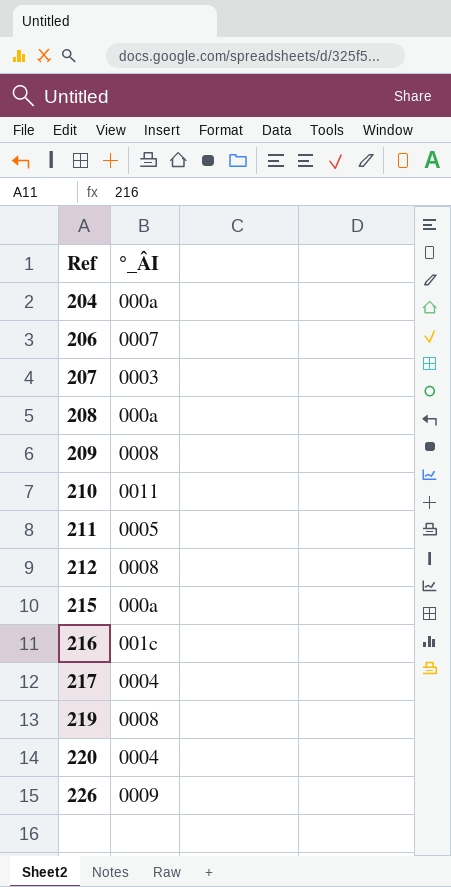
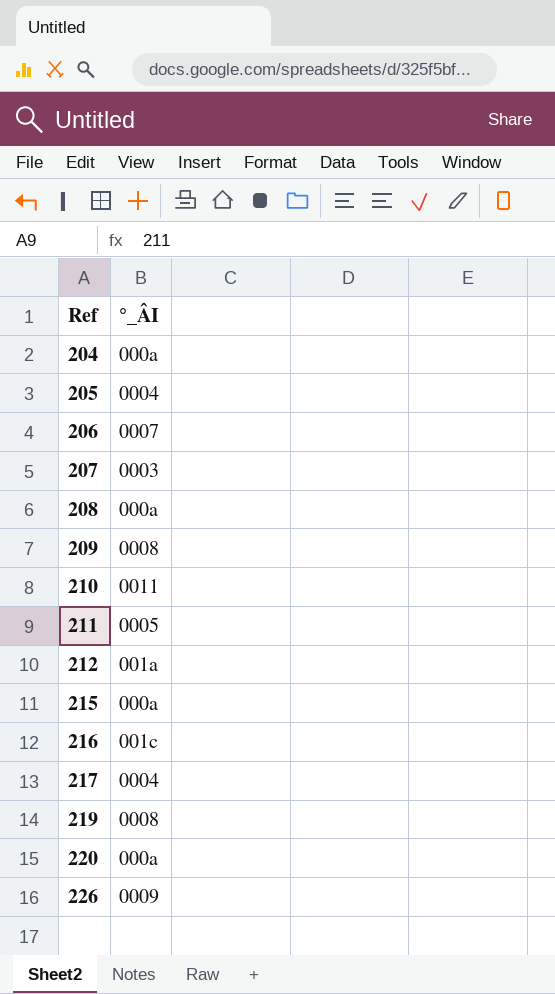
row 205: none -> 0004
212 | °_ÂI: 0008 -> 001a
220 | °_ÂI: 0004 -> 000a

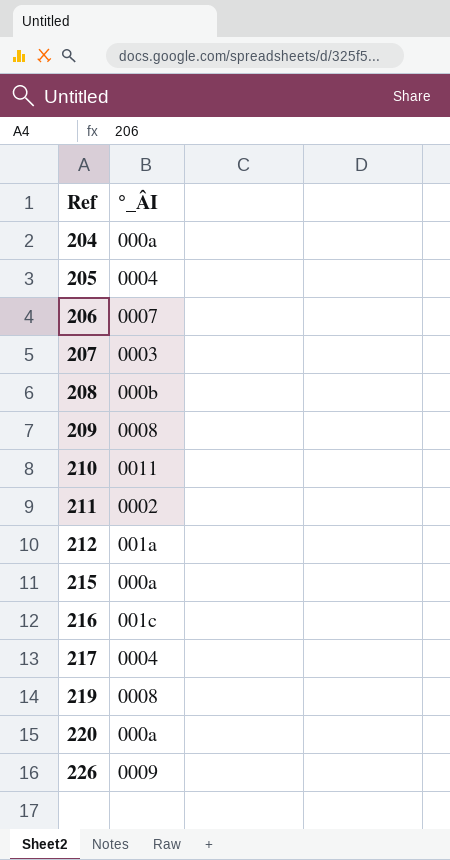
208 | °_ÂI: 000a -> 000b
211 | °_ÂI: 0005 -> 0002

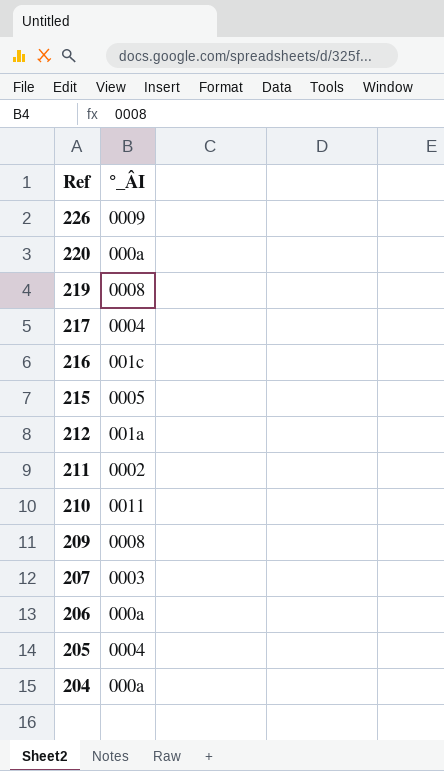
row order: Ref ascending -> Ref descending
row 208: 000b -> none
215 | °_ÂI: 000a -> 0005
206 | °_ÂI: 0007 -> 000a

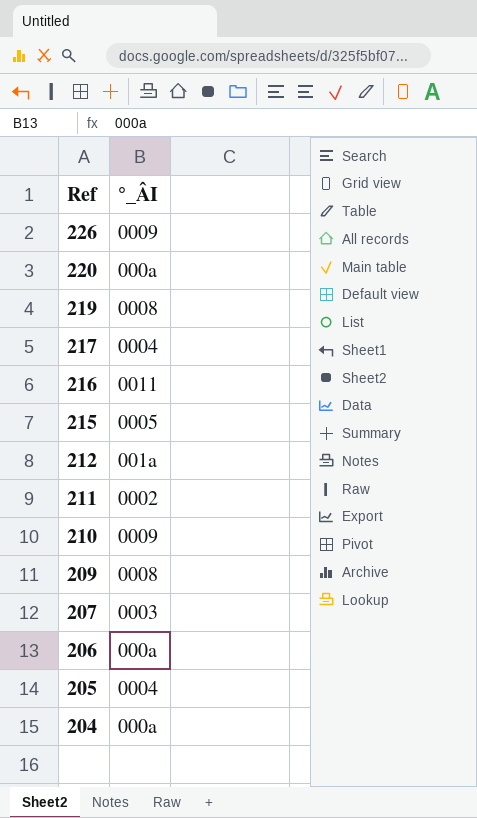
216 | °_ÂI: 001c -> 0011
210 | °_ÂI: 0011 -> 0009

